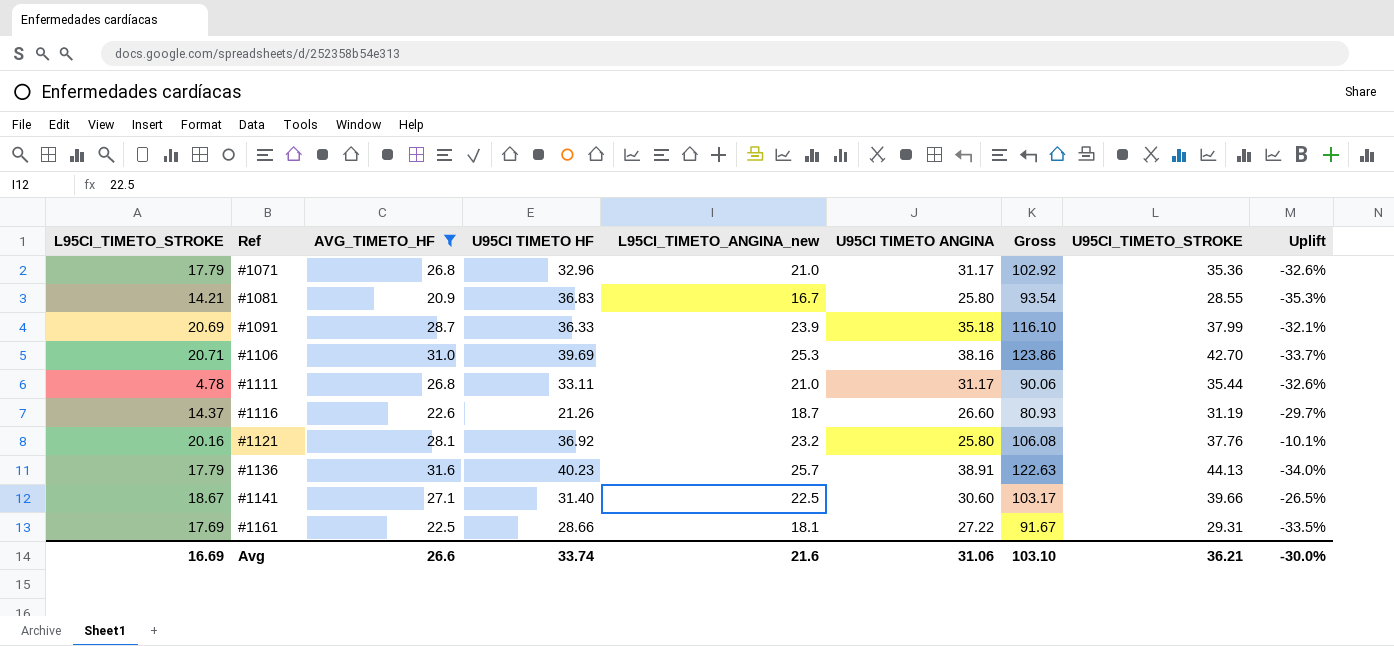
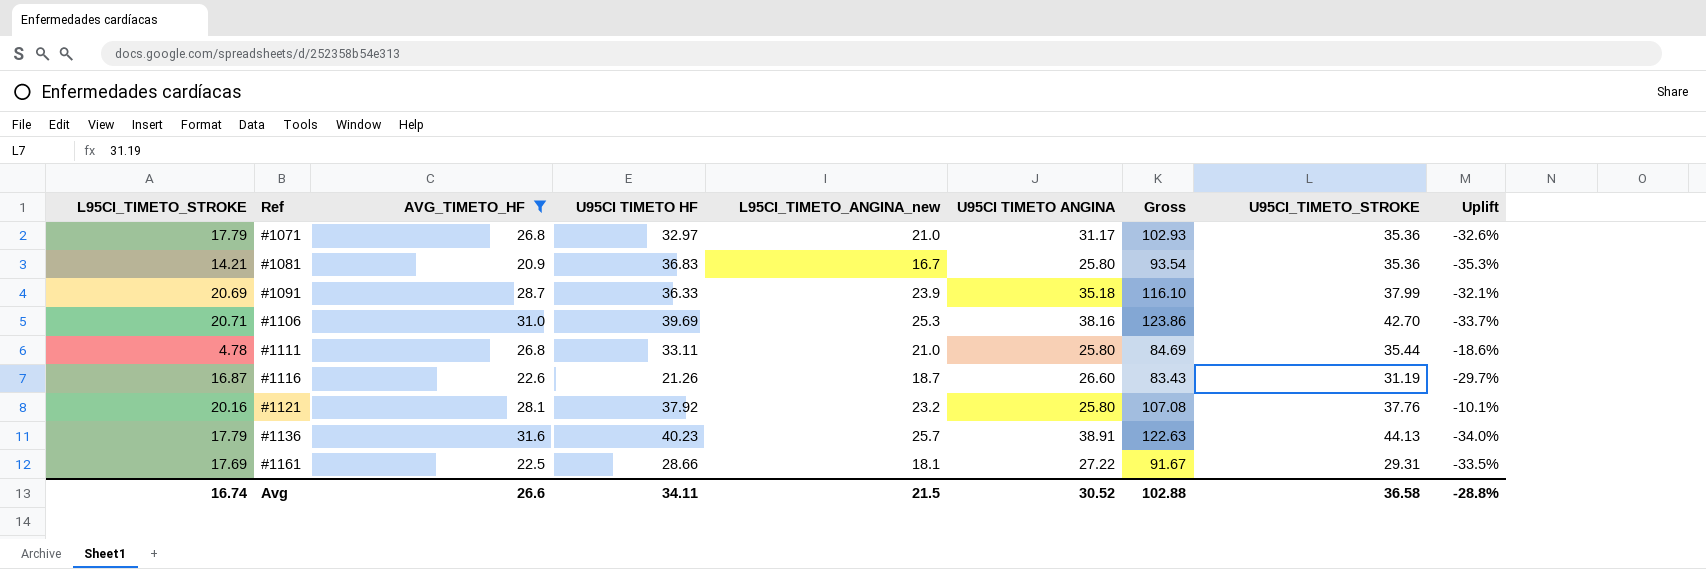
row #1141: 18.67 | 27.1 | 31.40 | 22.5 | 30.60 | 103.17 | 39.66 | -26.5% -> none
#1071 | U95CI TIMETO HF: 32.96 -> 32.97
#1071 | Gross: 102.92 -> 102.93
#1081 | U95CI_TIMETO_STROKE: 28.55 -> 35.36
#1111 | U95CI TIMETO ANGINA: 31.17 -> 25.80
#1111 | Gross: 90.06 -> 84.69
#1111 | Uplift: -32.6% -> -18.6%
#1116 | L95CI_TIMETO_STROKE: 14.37 -> 16.87
#1116 | Gross: 80.93 -> 83.43
#1121 | U95CI TIMETO HF: 36.92 -> 37.92
#1121 | Gross: 106.08 -> 107.08
Avg | L95CI_TIMETO_STROKE: 16.69 -> 16.74
Avg | U95CI TIMETO HF: 33.74 -> 34.11
Avg | L95CI_TIMETO_ANGINA_new: 21.6 -> 21.5
Avg | U95CI TIMETO ANGINA: 31.06 -> 30.52
Avg | Gross: 103.10 -> 102.88
Avg | U95CI_TIMETO_STROKE: 36.21 -> 36.58
Avg | Uplift: -30.0% -> -28.8%

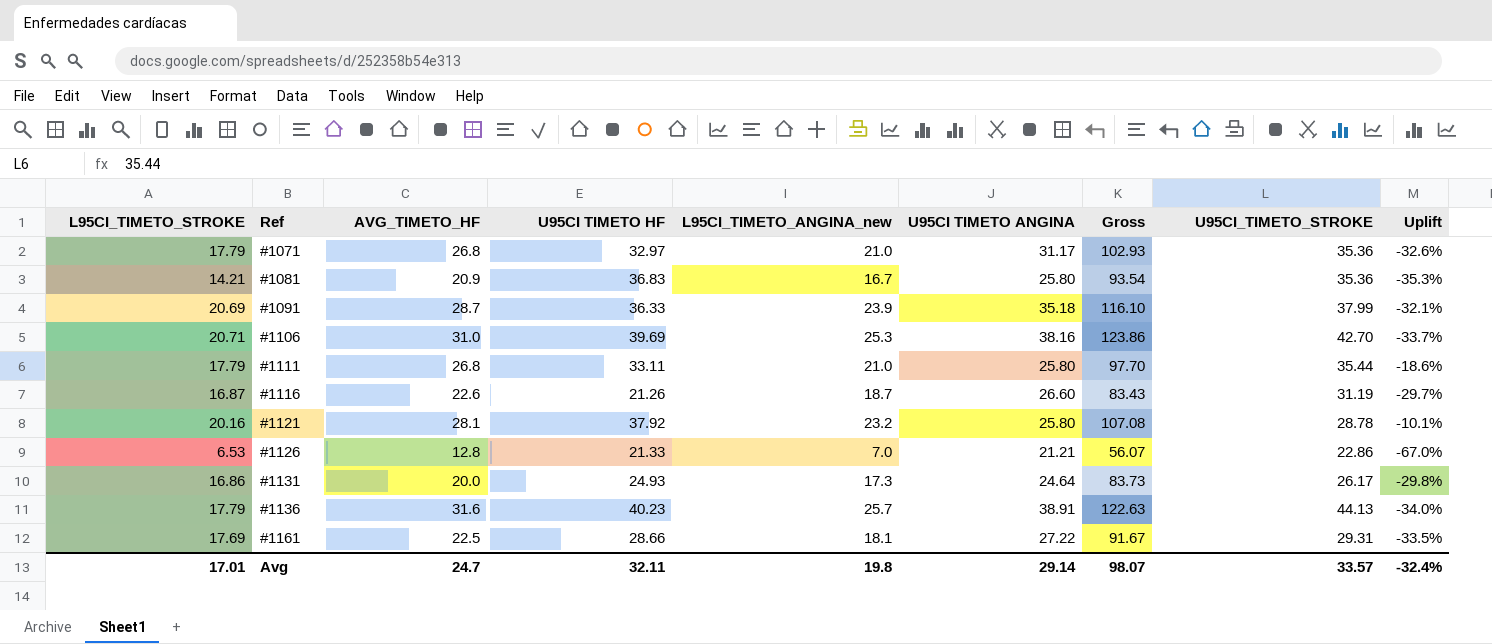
filter: AVG_TIMETO_HF >= 20.9 -> none
#1111 | L95CI_TIMETO_STROKE: 4.78 -> 17.79
#1111 | Gross: 84.69 -> 97.70
#1121 | U95CI_TIMETO_STROKE: 37.76 -> 28.78
Avg | L95CI_TIMETO_STROKE: 16.74 -> 17.01
Avg | AVG_TIMETO_HF: 26.6 -> 24.7
Avg | U95CI TIMETO HF: 34.11 -> 32.11
Avg | L95CI_TIMETO_ANGINA_new: 21.5 -> 19.8
Avg | U95CI TIMETO ANGINA: 30.52 -> 29.14
Avg | Gross: 102.88 -> 98.07
Avg | U95CI_TIMETO_STROKE: 36.58 -> 33.57
Avg | Uplift: -28.8% -> -32.4%

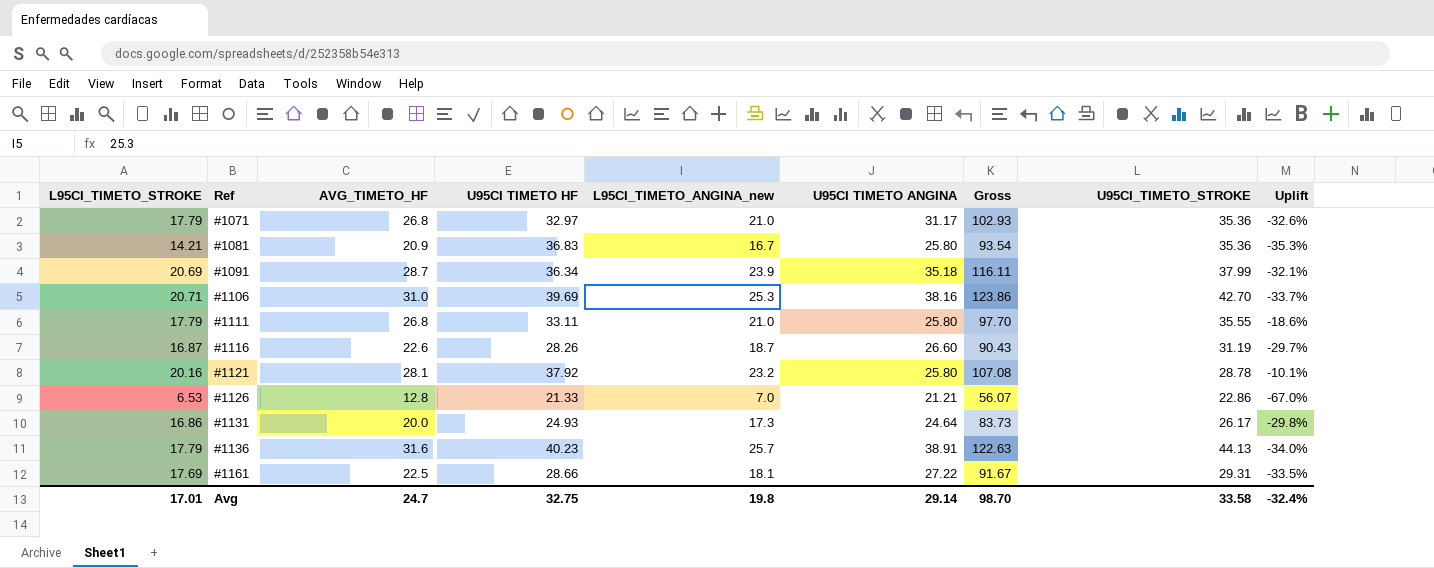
#1091 | U95CI TIMETO HF: 36.33 -> 36.34
#1091 | Gross: 116.10 -> 116.11
#1111 | U95CI_TIMETO_STROKE: 35.44 -> 35.55
#1116 | U95CI TIMETO HF: 21.26 -> 28.26
#1116 | Gross: 83.43 -> 90.43
Avg | U95CI TIMETO HF: 32.11 -> 32.75
Avg | Gross: 98.07 -> 98.70
Avg | U95CI_TIMETO_STROKE: 33.57 -> 33.58

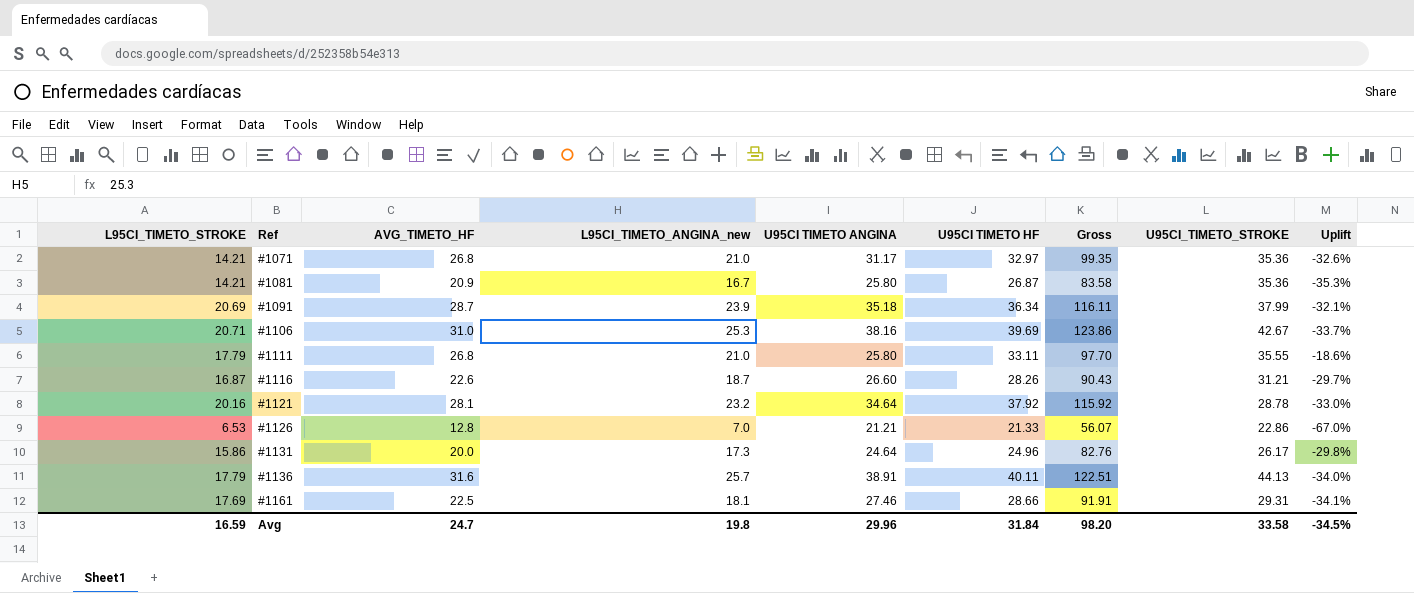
column U95CI TIMETO HF | position: 4 -> 6
#1071 | L95CI_TIMETO_STROKE: 17.79 -> 14.21
#1071 | Gross: 102.93 -> 99.35
#1081 | U95CI TIMETO HF: 36.83 -> 26.87
#1081 | Gross: 93.54 -> 83.58
#1106 | U95CI_TIMETO_STROKE: 42.70 -> 42.67
#1116 | U95CI_TIMETO_STROKE: 31.19 -> 31.21
#1121 | U95CI TIMETO ANGINA: 25.80 -> 34.64
#1121 | Gross: 107.08 -> 115.92
#1121 | Uplift: -10.1% -> -33.0%
#1131 | L95CI_TIMETO_STROKE: 16.86 -> 15.86
#1131 | U95CI TIMETO HF: 24.93 -> 24.96
#1131 | Gross: 83.73 -> 82.76
#1136 | U95CI TIMETO HF: 40.23 -> 40.11
#1136 | Gross: 122.63 -> 122.51
#1161 | U95CI TIMETO ANGINA: 27.22 -> 27.46
#1161 | Gross: 91.67 -> 91.91
#1161 | Uplift: -33.5% -> -34.1%
Avg | L95CI_TIMETO_STROKE: 17.01 -> 16.59
Avg | U95CI TIMETO ANGINA: 29.14 -> 29.96
Avg | U95CI TIMETO HF: 32.75 -> 31.84
Avg | Gross: 98.70 -> 98.20
Avg | Uplift: -32.4% -> -34.5%

